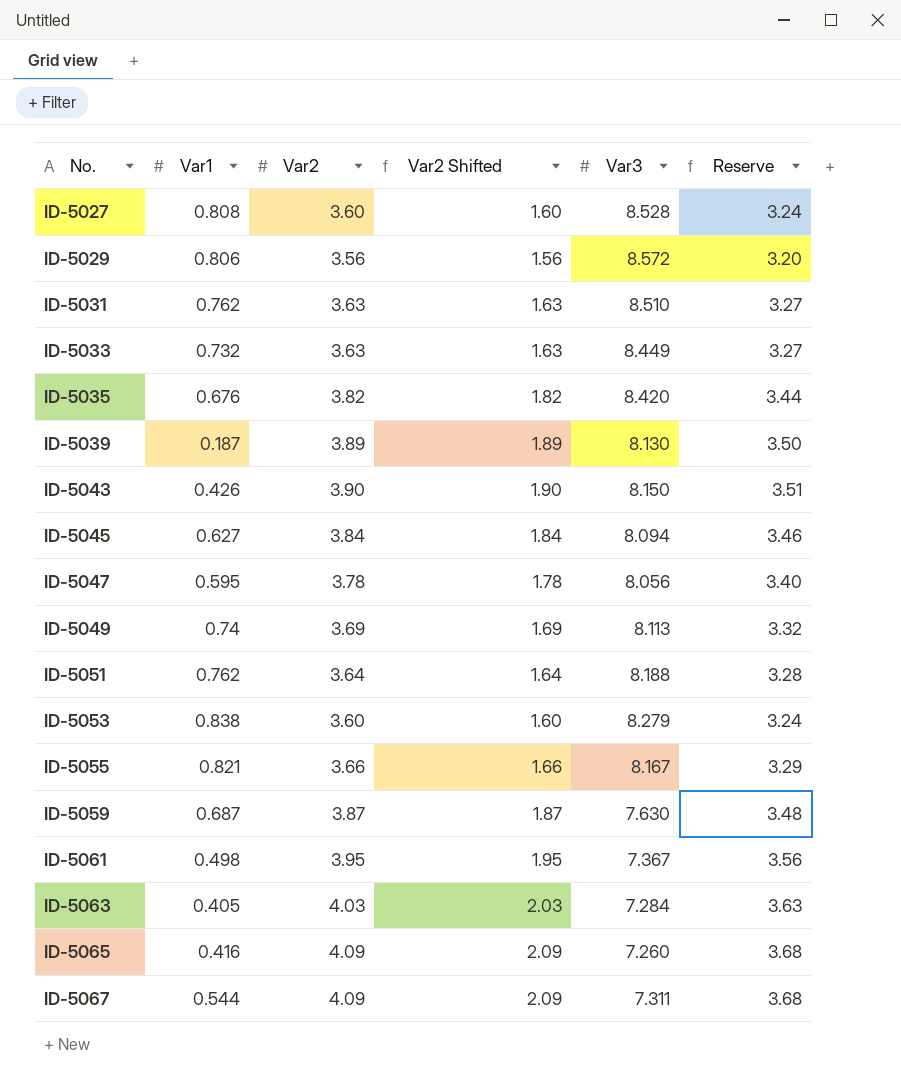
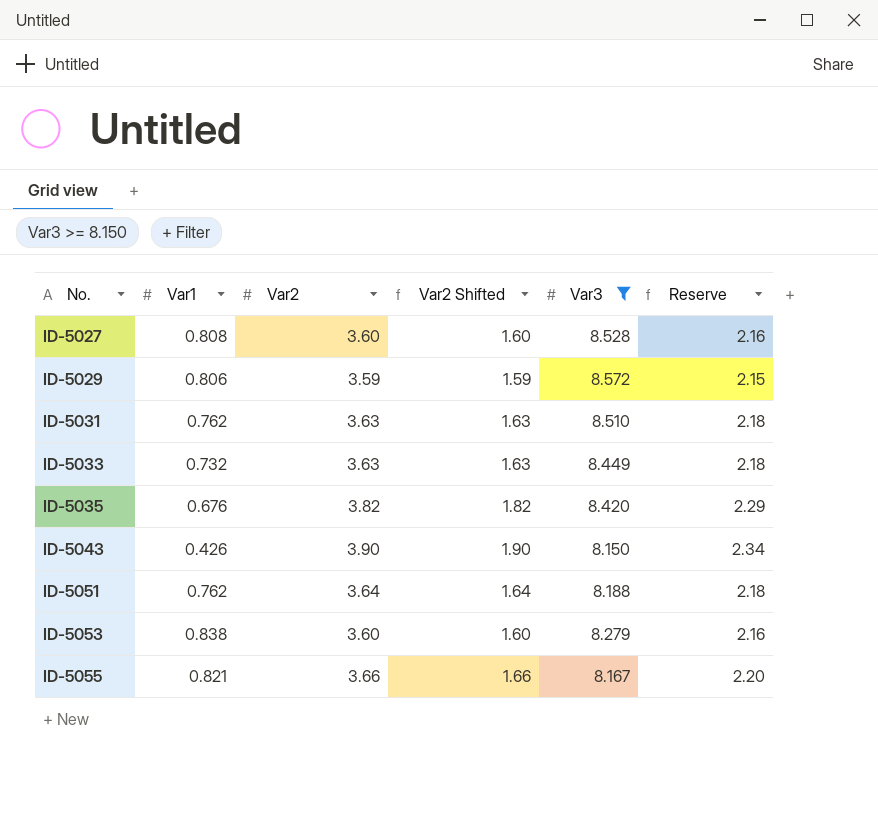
filter: none -> Var3 >= 8.150
column Reserve | formula: [Var2] * 0.9 -> [Var2] * 0.6
ID-5029 | Var2: 3.56 -> 3.59
ID-5029 | Var2 Shifted: 1.56 -> 1.59

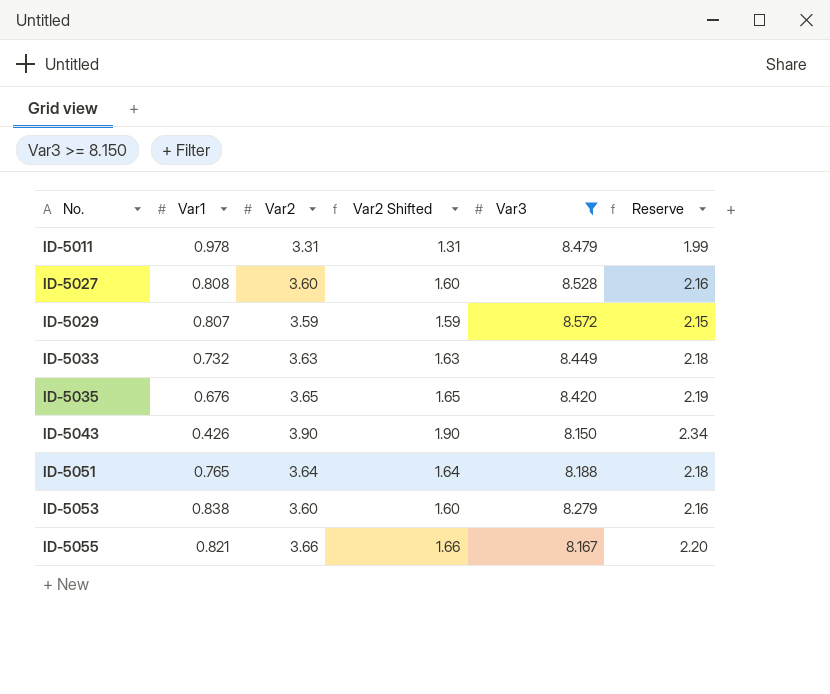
row ID-5031: 0.762 | 3.63 | 1.63 | 8.510 | 2.18 -> none
row ID-5011: none -> 0.978 | 3.31 | 1.31 | 8.479 | 1.99
ID-5029 | Var1: 0.806 -> 0.807
ID-5035 | Var2: 3.82 -> 3.65
ID-5035 | Var2 Shifted: 1.82 -> 1.65
ID-5035 | Reserve: 2.29 -> 2.19
ID-5051 | Var1: 0.762 -> 0.765

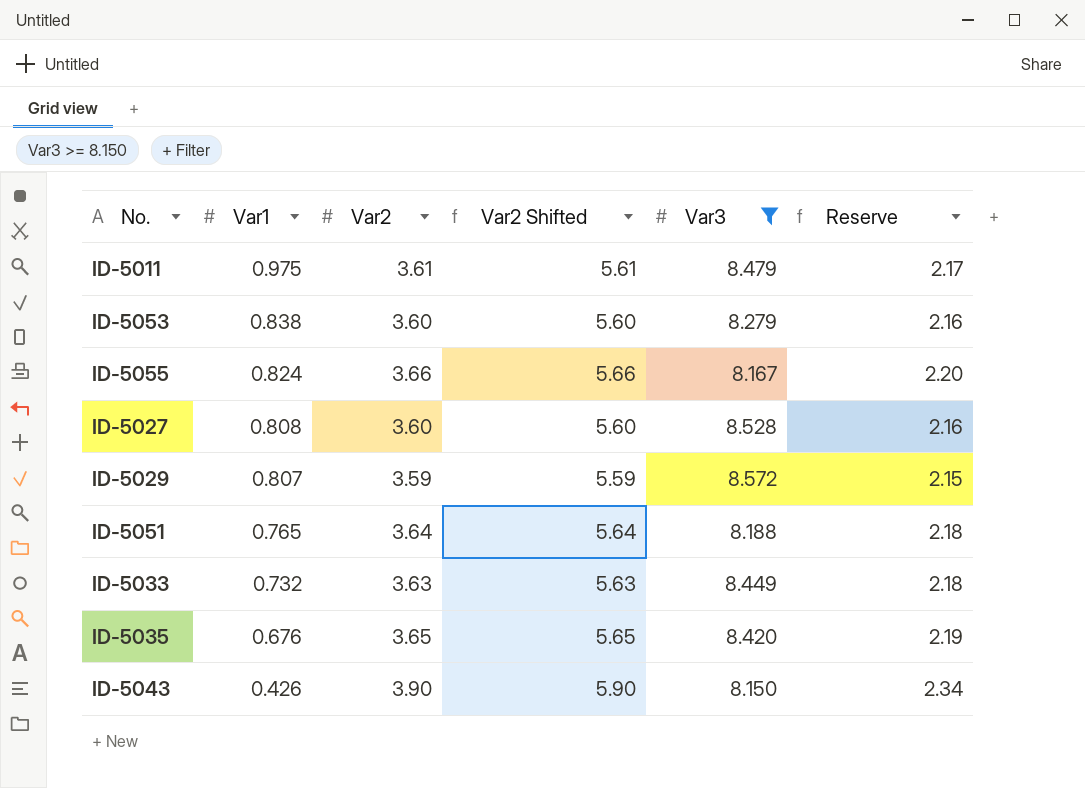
row order: No. ascending -> Var1 descending
column Var2 Shifted | formula: [Var2] - 2 -> [Var2] + 2
ID-5011 | Var1: 0.978 -> 0.975
ID-5011 | Var2: 3.31 -> 3.61
ID-5011 | Reserve: 1.99 -> 2.17
ID-5055 | Var1: 0.821 -> 0.824

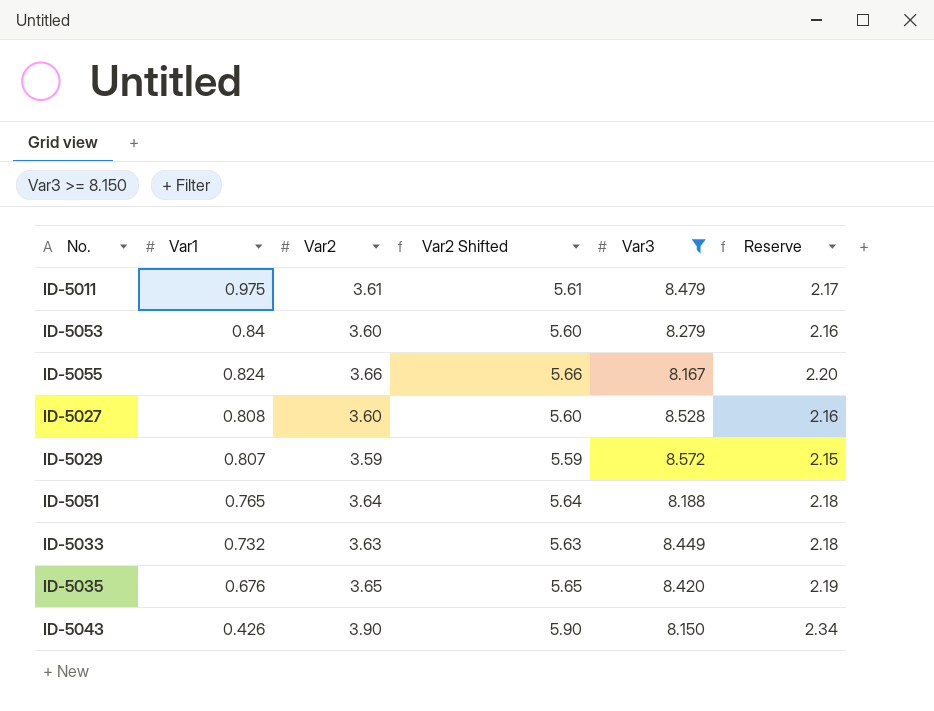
ID-5053 | Var1: 0.838 -> 0.84

